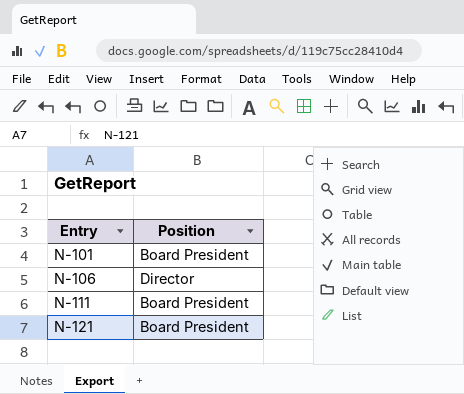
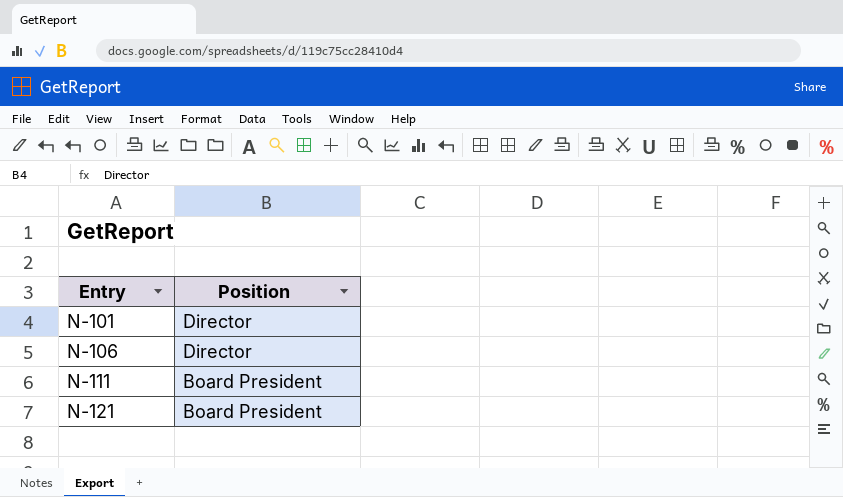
N-101 | Position: Board President -> Director

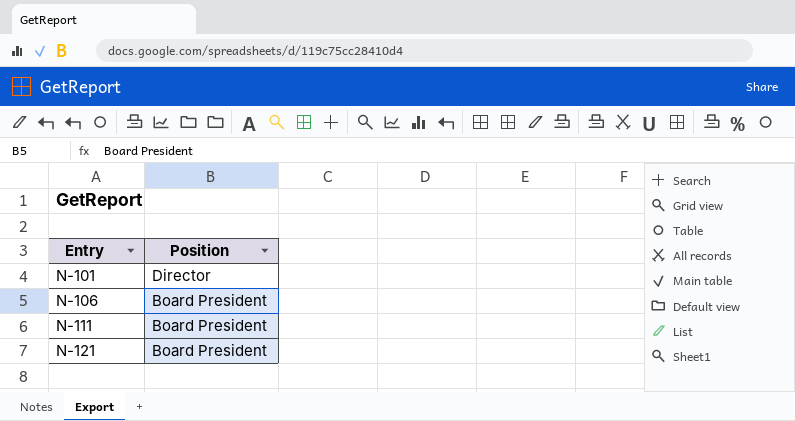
N-106 | Position: Director -> Board President

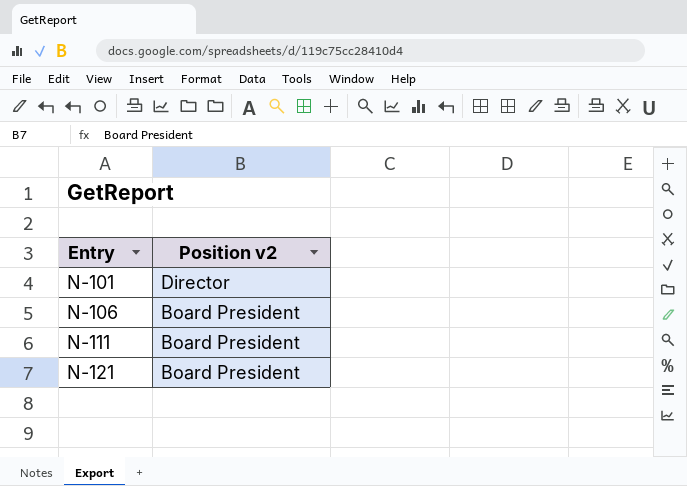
column name: Position -> Position v2

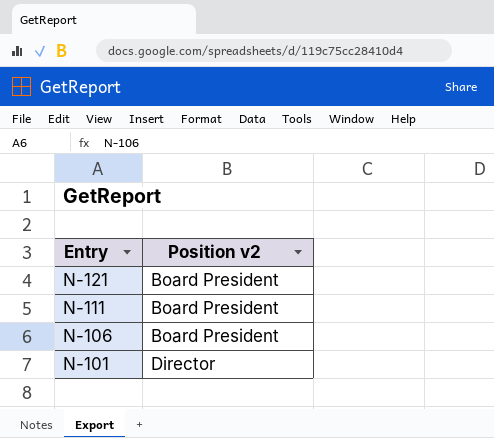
row order: Entry ascending -> Entry descending

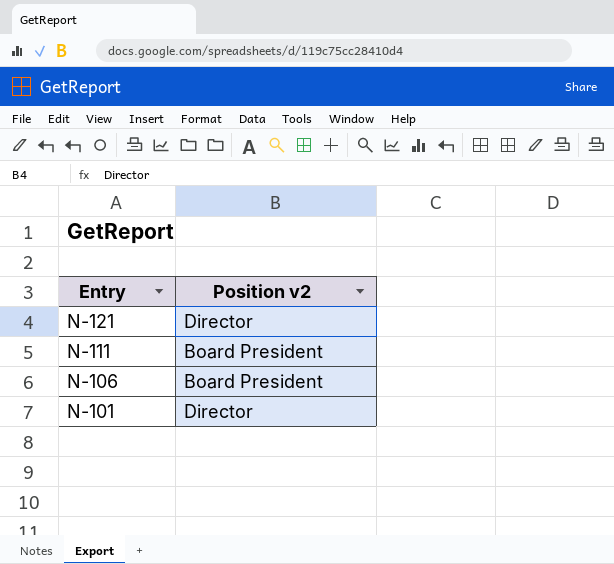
N-121 | Position v2: Board President -> Director

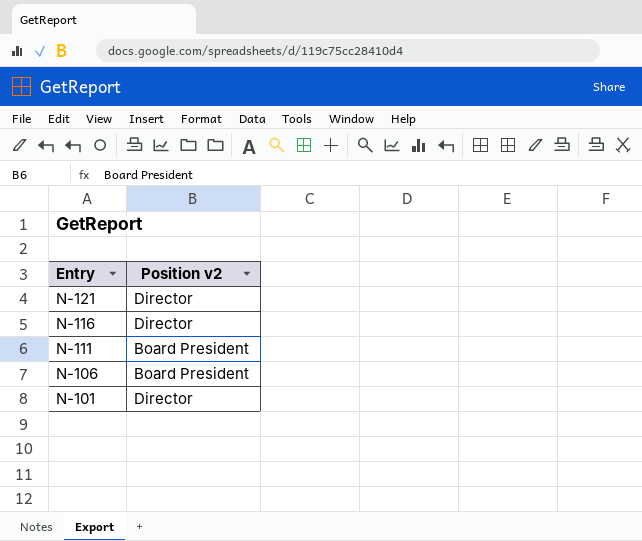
row N-116: none -> Director

